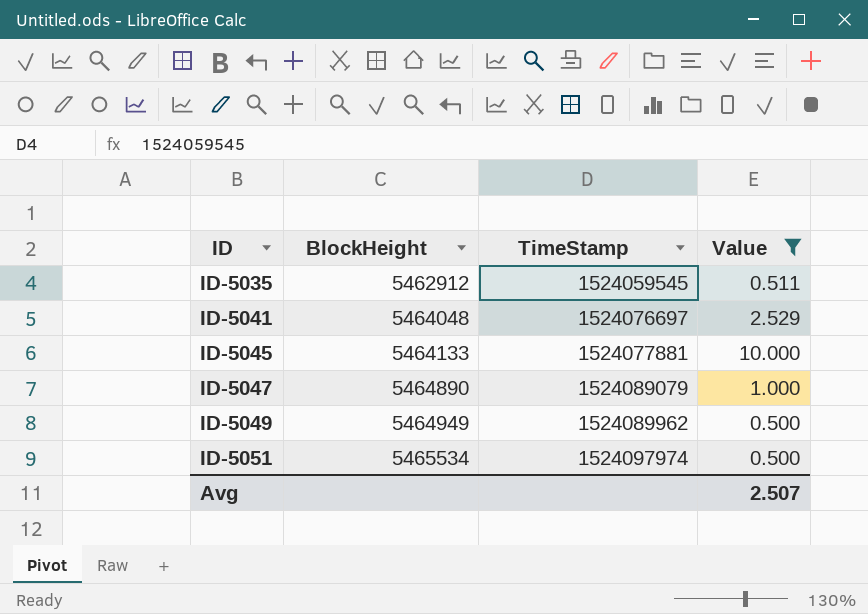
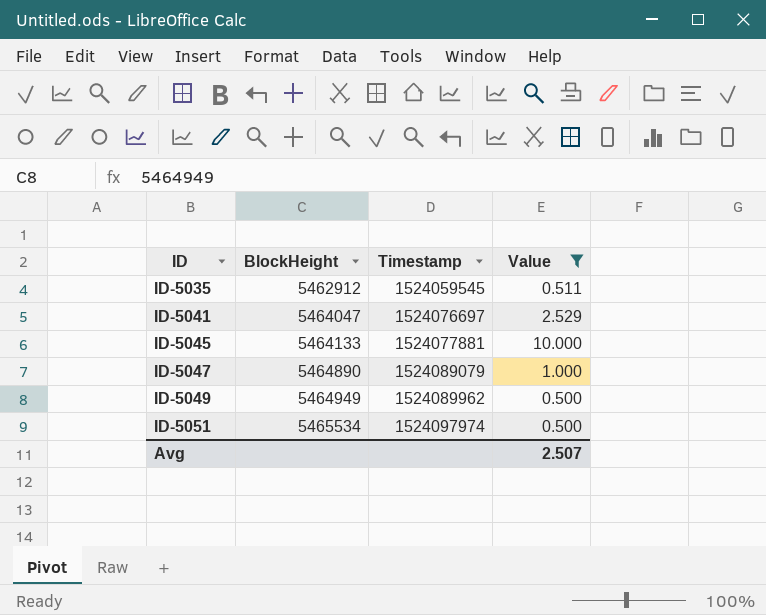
column name: TimeStamp -> Timestamp
ID-5041 | BlockHeight: 5464048 -> 5464047

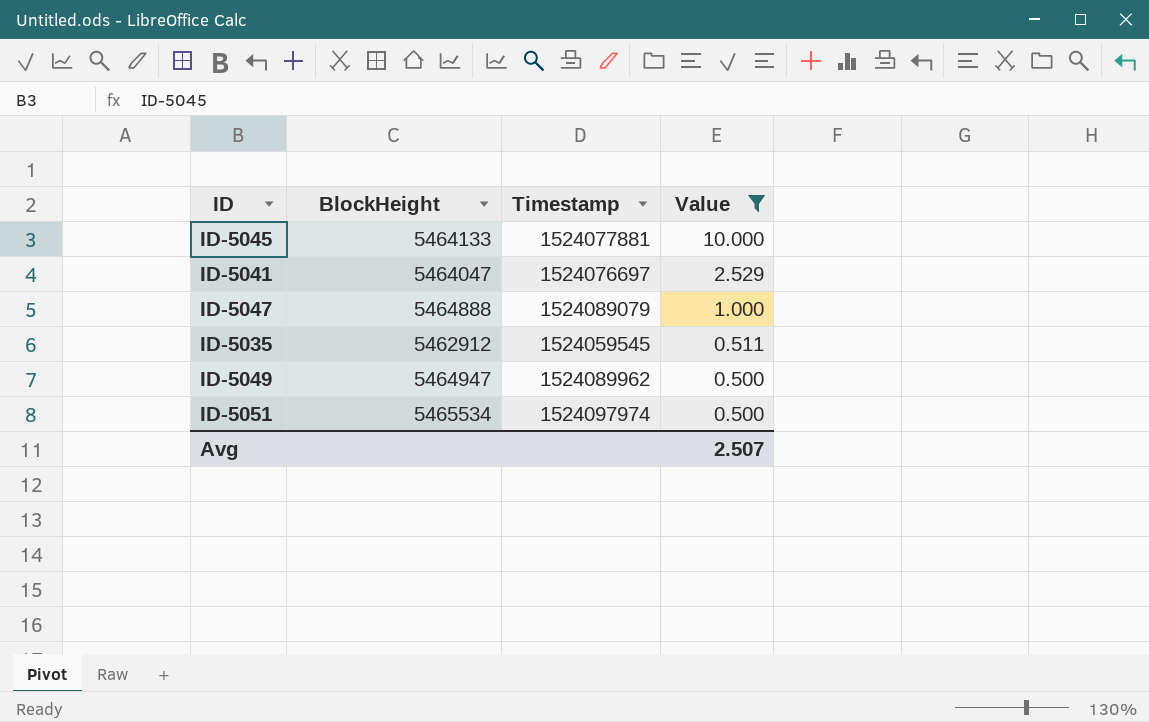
row order: ID ascending -> Value descending
ID-5047 | BlockHeight: 5464890 -> 5464888
ID-5049 | BlockHeight: 5464949 -> 5464947

